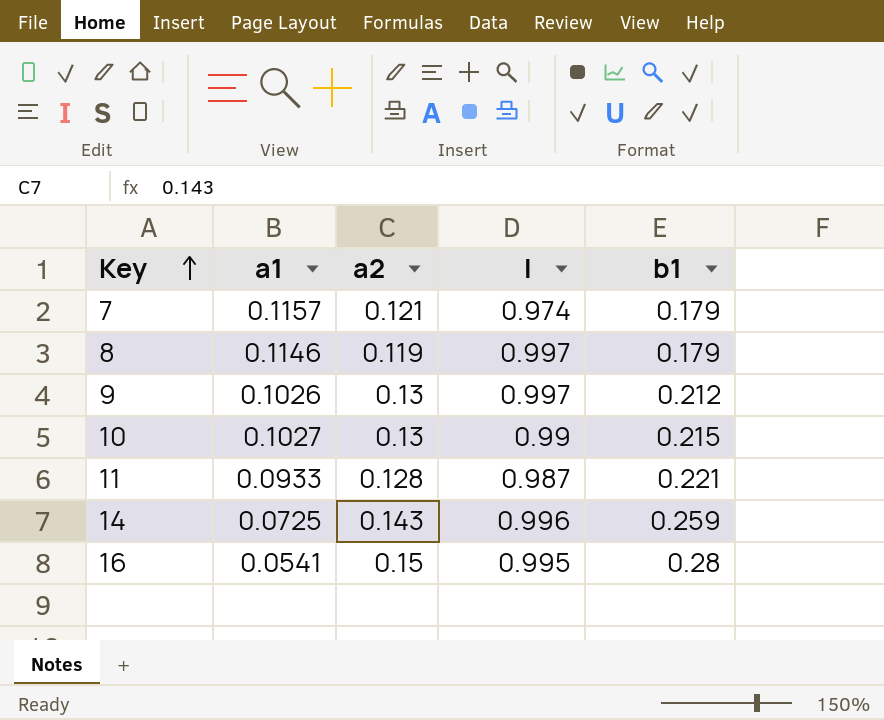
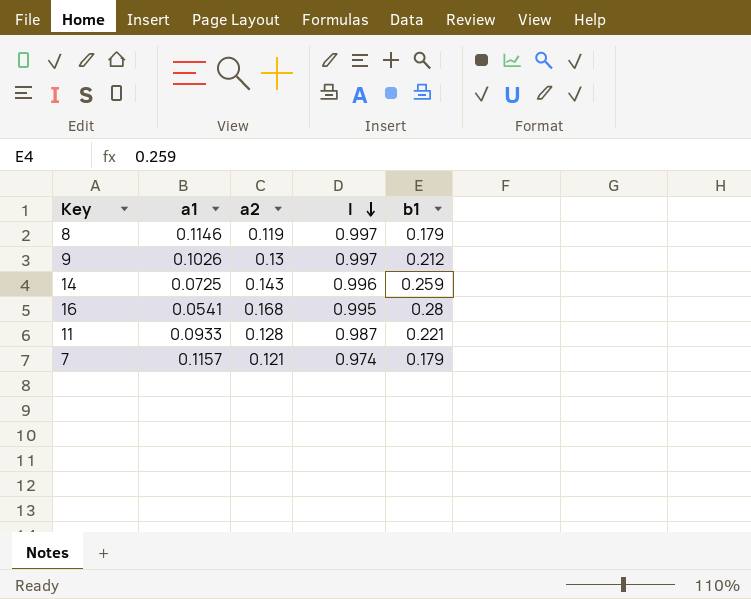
row order: Key ascending -> I descending
row 10: 0.1027 | 0.13 | 0.99 | 0.215 -> none
16 | a2: 0.15 -> 0.168

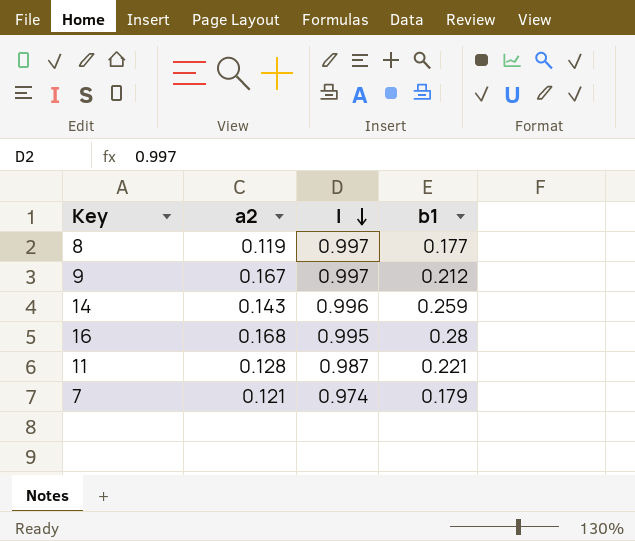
column a1 | position: 2 -> none
8 | b1: 0.179 -> 0.177
9 | a2: 0.13 -> 0.167

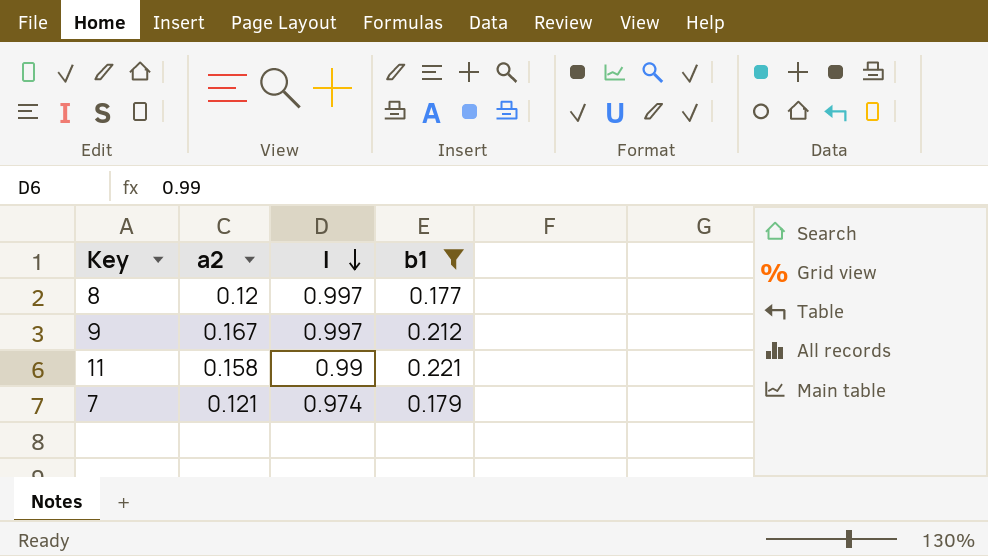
filter: none -> b1 <= 0.221
8 | a2: 0.119 -> 0.12
11 | a2: 0.128 -> 0.158
11 | I: 0.987 -> 0.99

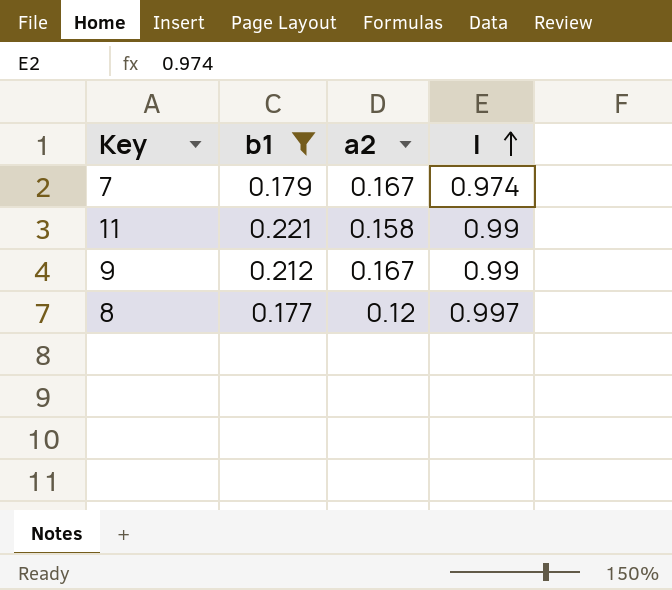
row order: I descending -> I ascending
column b1 | position: 4 -> 2
7 | a2: 0.121 -> 0.167
9 | I: 0.997 -> 0.99

